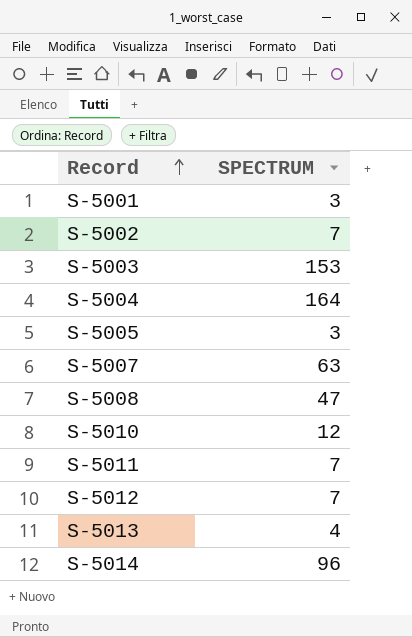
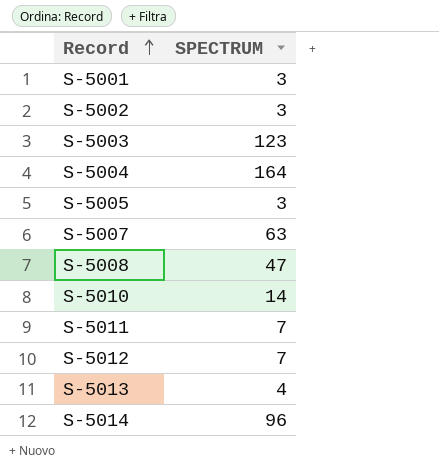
S-5002 | SPECTRUM: 7 -> 3
S-5003 | SPECTRUM: 153 -> 123
S-5010 | SPECTRUM: 12 -> 14

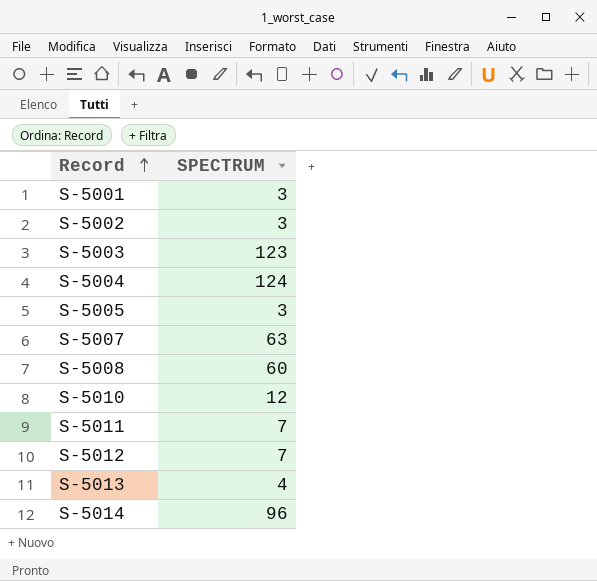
S-5004 | SPECTRUM: 164 -> 124
S-5008 | SPECTRUM: 47 -> 60
S-5010 | SPECTRUM: 14 -> 12

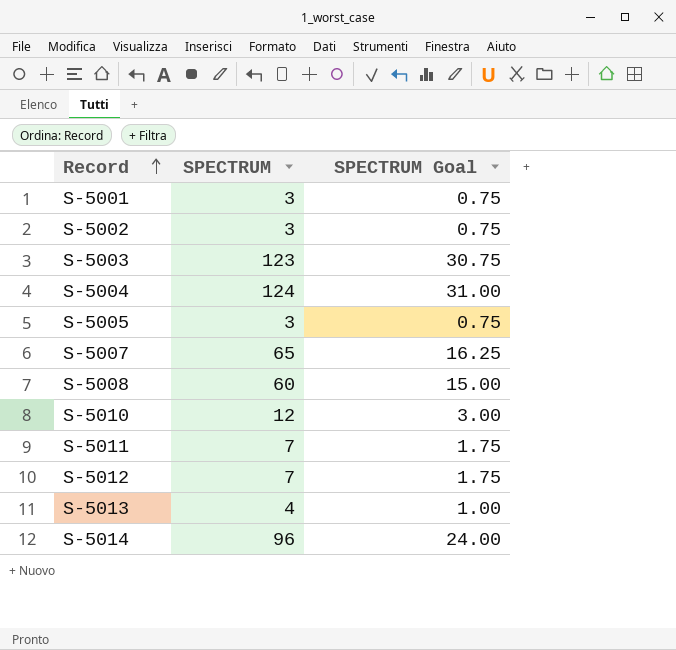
column SPECTRUM Goal | formula: none -> [SPECTRUM] * 0.25
S-5007 | SPECTRUM: 63 -> 65

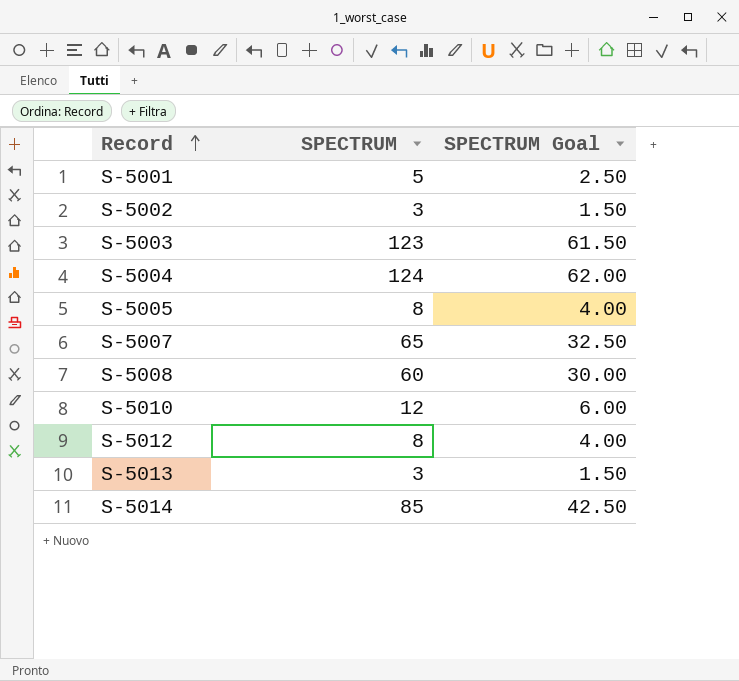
column SPECTRUM Goal | formula: [SPECTRUM] * 0.25 -> [SPECTRUM] * 0.5
row S-5011: 7 | 1.75 -> none
S-5001 | SPECTRUM: 3 -> 5
S-5005 | SPECTRUM: 3 -> 8
S-5012 | SPECTRUM: 7 -> 8
S-5013 | SPECTRUM: 4 -> 3
S-5014 | SPECTRUM: 96 -> 85

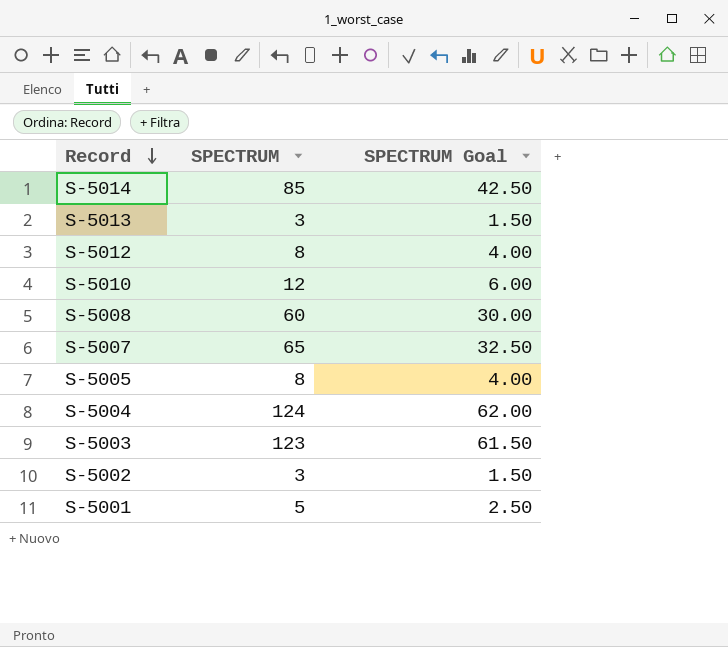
row order: Record ascending -> Record descending

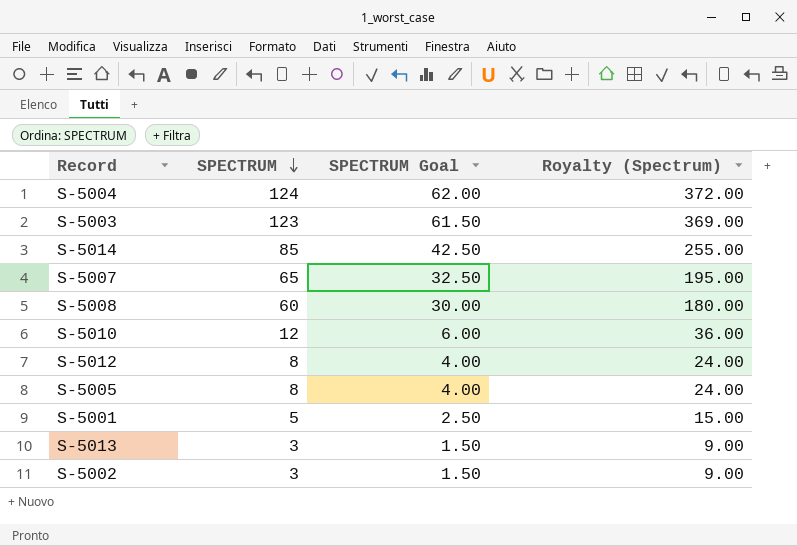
row order: Record descending -> SPECTRUM descending
column Royalty (Spectrum) | formula: none -> [SPECTRUM] * 3

